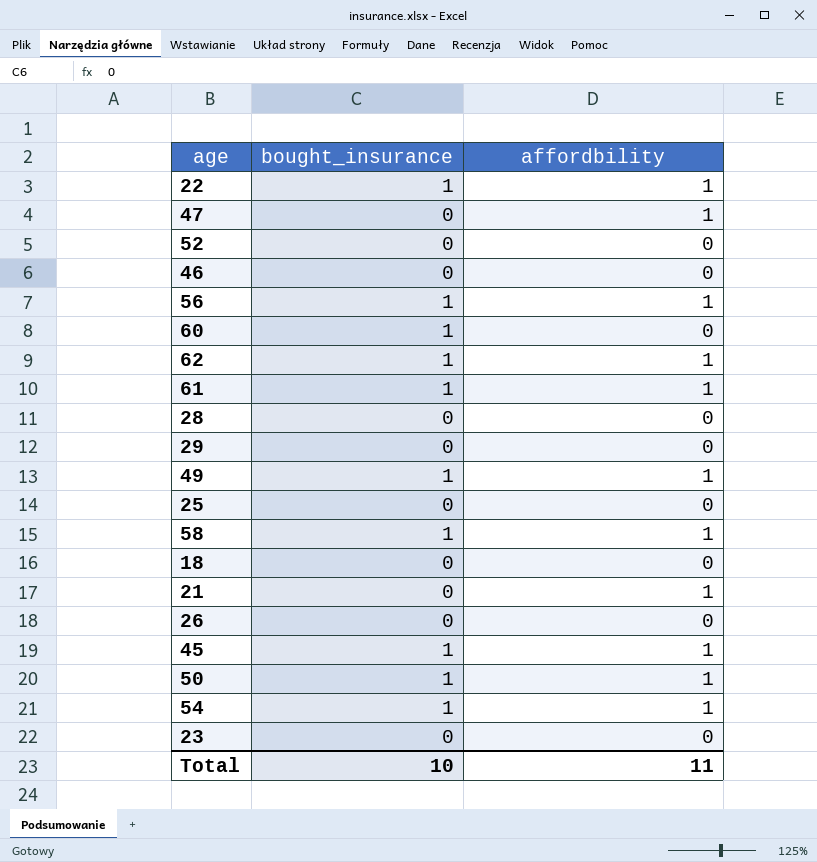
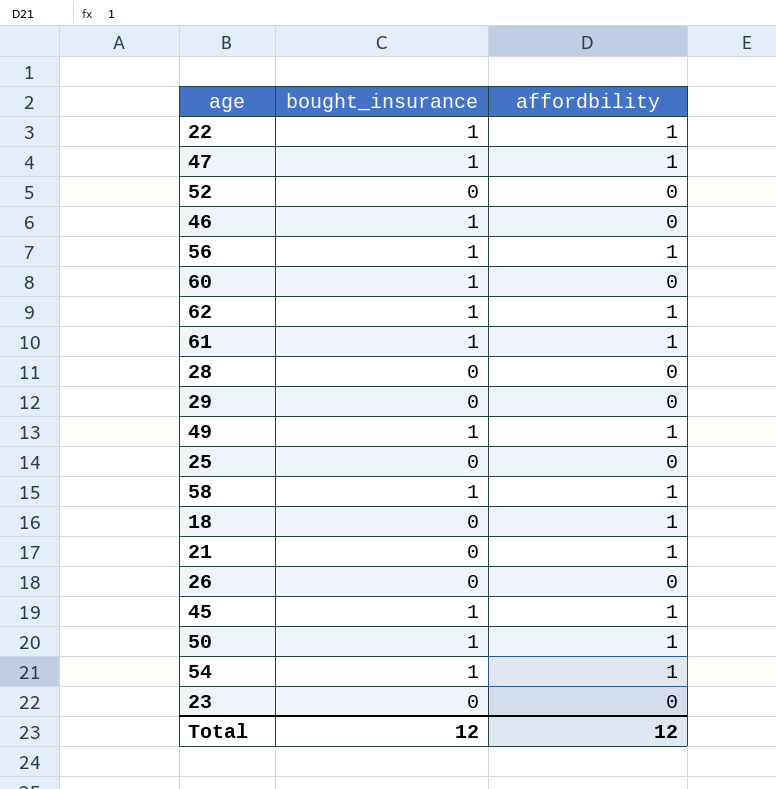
47 | bought_insurance: 0 -> 1
46 | bought_insurance: 0 -> 1
18 | affordbility: 0 -> 1
Total | bought_insurance: 10 -> 12
Total | affordbility: 11 -> 12

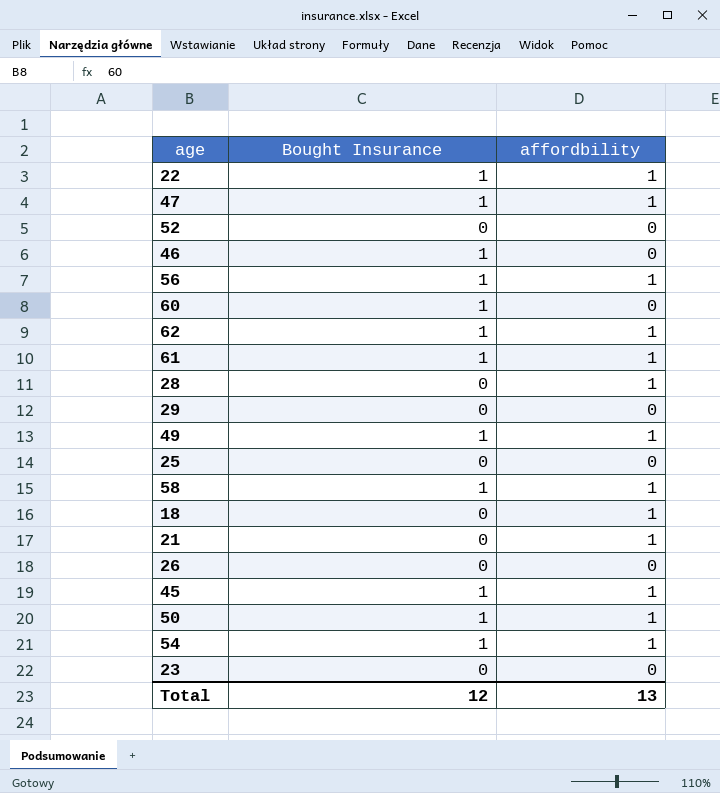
column name: bought_insurance -> Bought Insurance
28 | affordbility: 0 -> 1
Total | affordbility: 12 -> 13

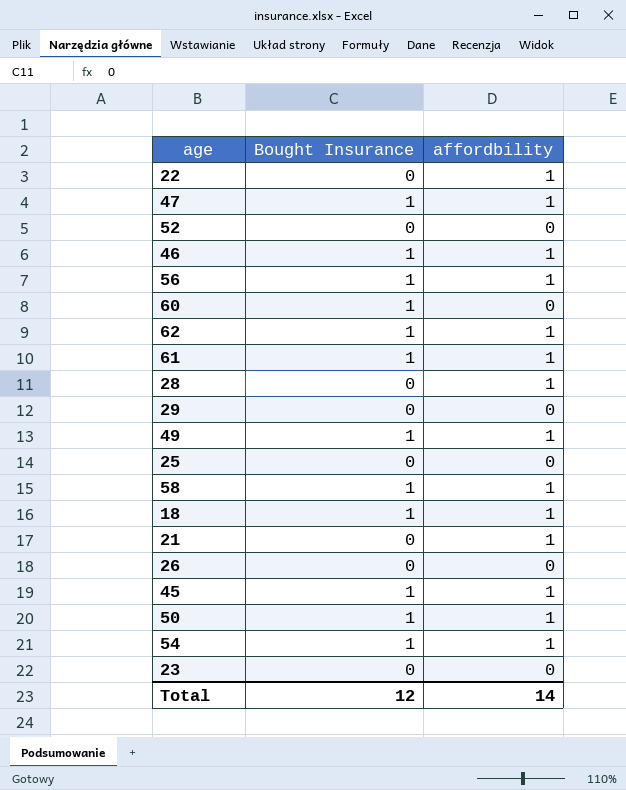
22 | Bought Insurance: 1 -> 0
46 | affordbility: 0 -> 1
18 | Bought Insurance: 0 -> 1
Total | affordbility: 13 -> 14

